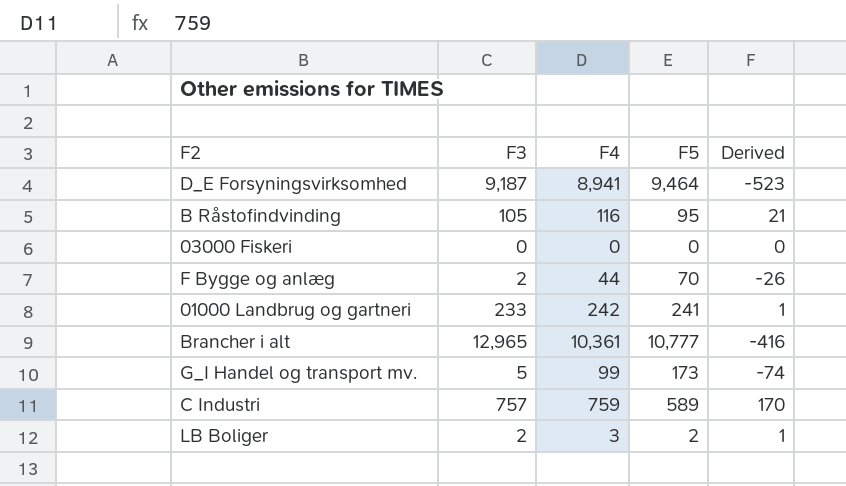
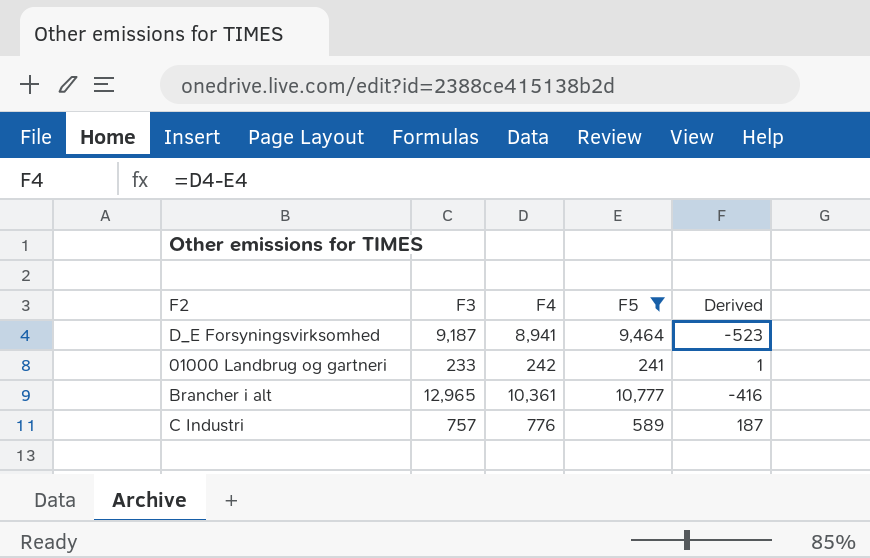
filter: none -> F5 >= 241
C Industri | F4: 759 -> 776
C Industri | Derived: 170 -> 187

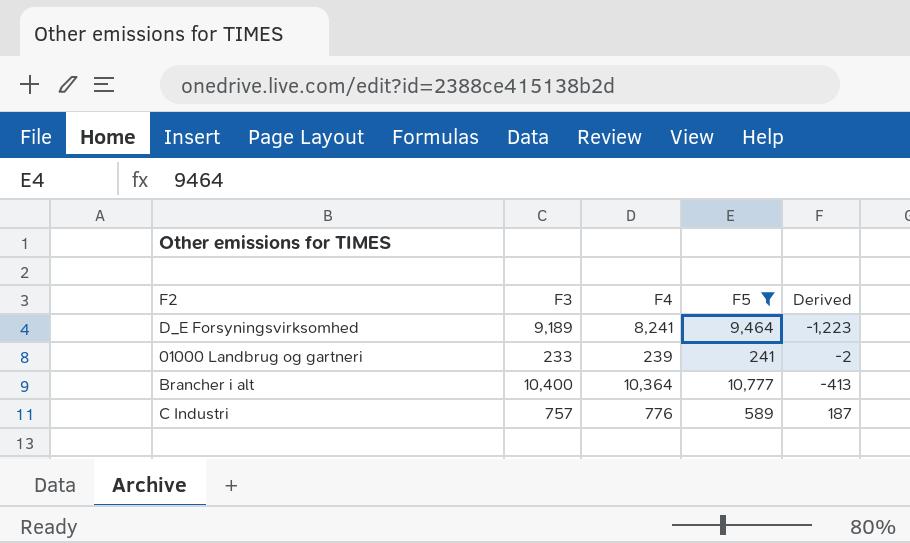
D_E Forsyningsvirksomhed | F3: 9,187 -> 9,189
D_E Forsyningsvirksomhed | F4: 8,941 -> 8,241
D_E Forsyningsvirksomhed | Derived: -523 -> -1,223
01000 Landbrug og gartneri | F4: 242 -> 239
01000 Landbrug og gartneri | Derived: 1 -> -2
Brancher i alt | F3: 12,965 -> 10,400
Brancher i alt | F4: 10,361 -> 10,364
Brancher i alt | Derived: -416 -> -413

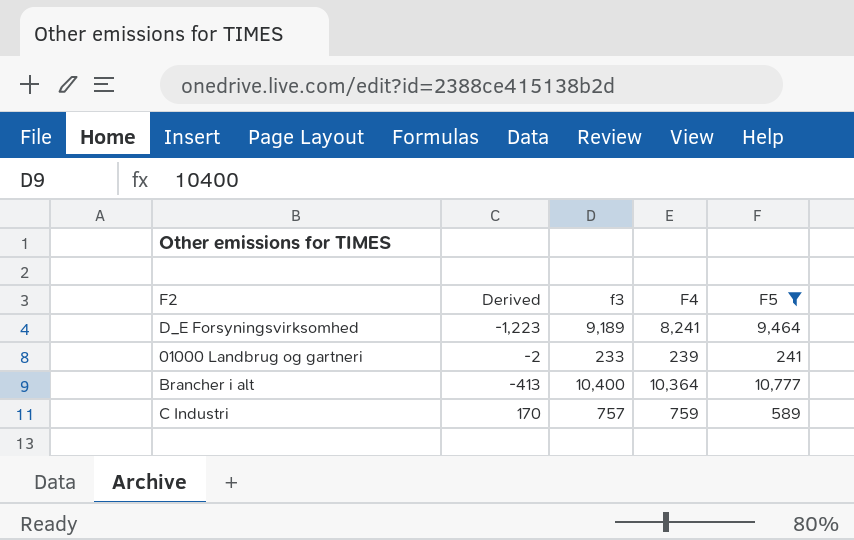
column Derived | position: 5 -> 2
column name: F3 -> f3
C Industri | Derived: 187 -> 170
C Industri | F4: 776 -> 759

